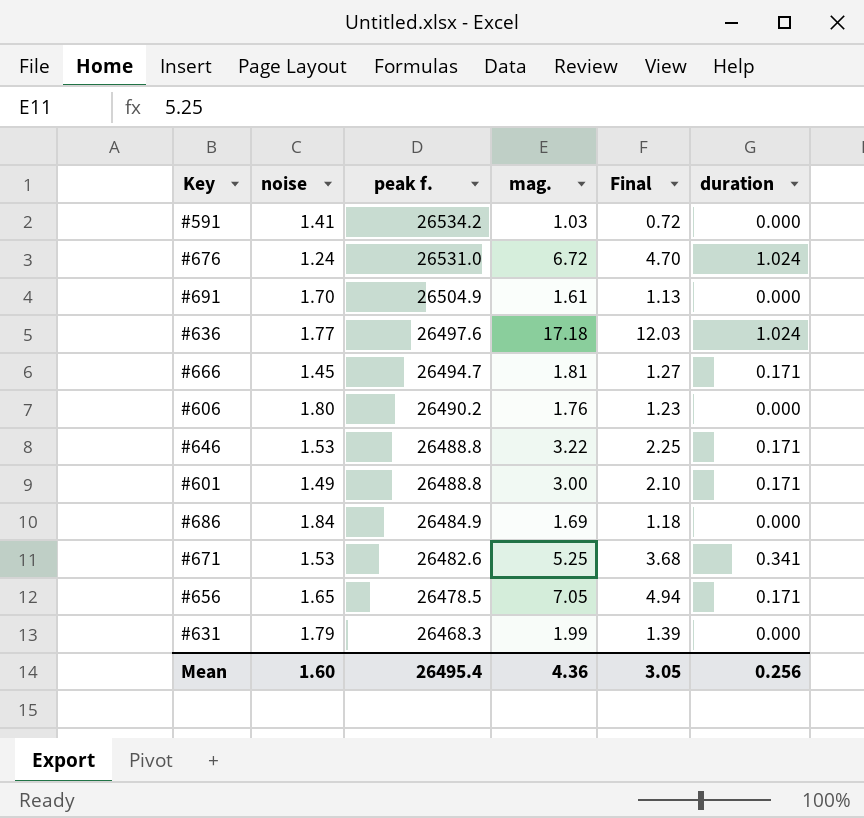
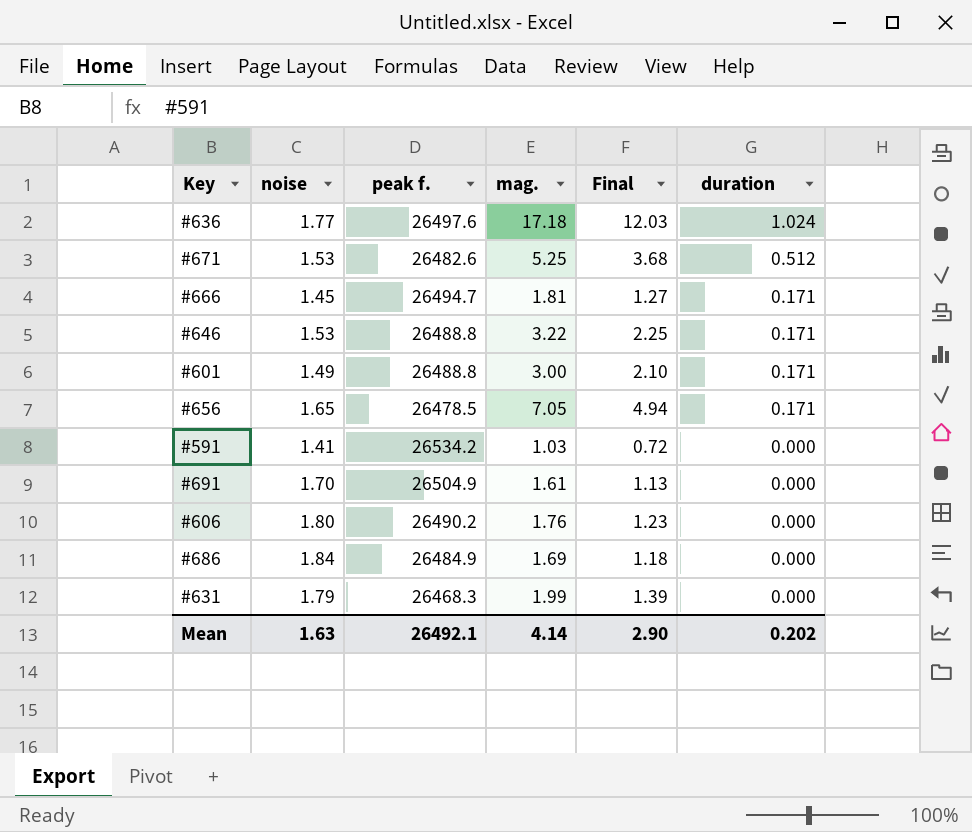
row order: peak f. descending -> duration descending
row #676: 1.24 | 26531.0 | 6.72 | 4.70 | 1.024 -> none
#671 | duration: 0.341 -> 0.512
Mean | noise: 1.60 -> 1.63
Mean | peak f.: 26495.4 -> 26492.1
Mean | mag.: 4.36 -> 4.14
Mean | Final: 3.05 -> 2.90
Mean | duration: 0.256 -> 0.202

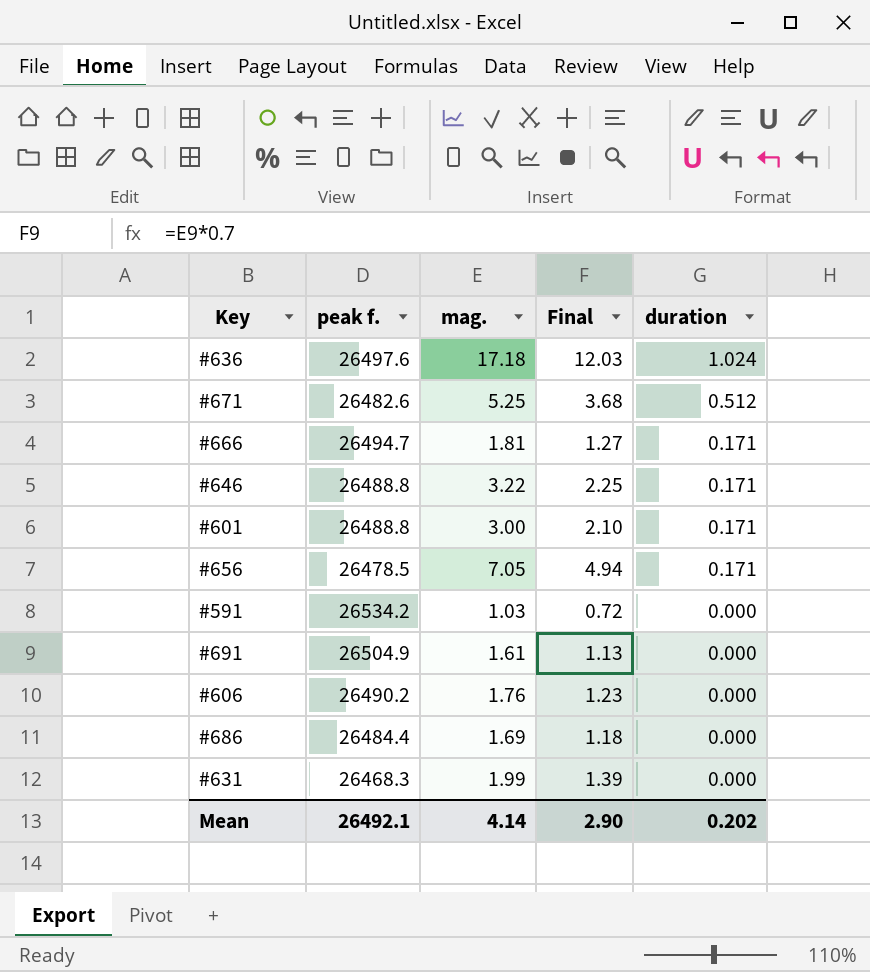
column noise | position: 2 -> none
#686 | peak f.: 26484.9 -> 26484.4

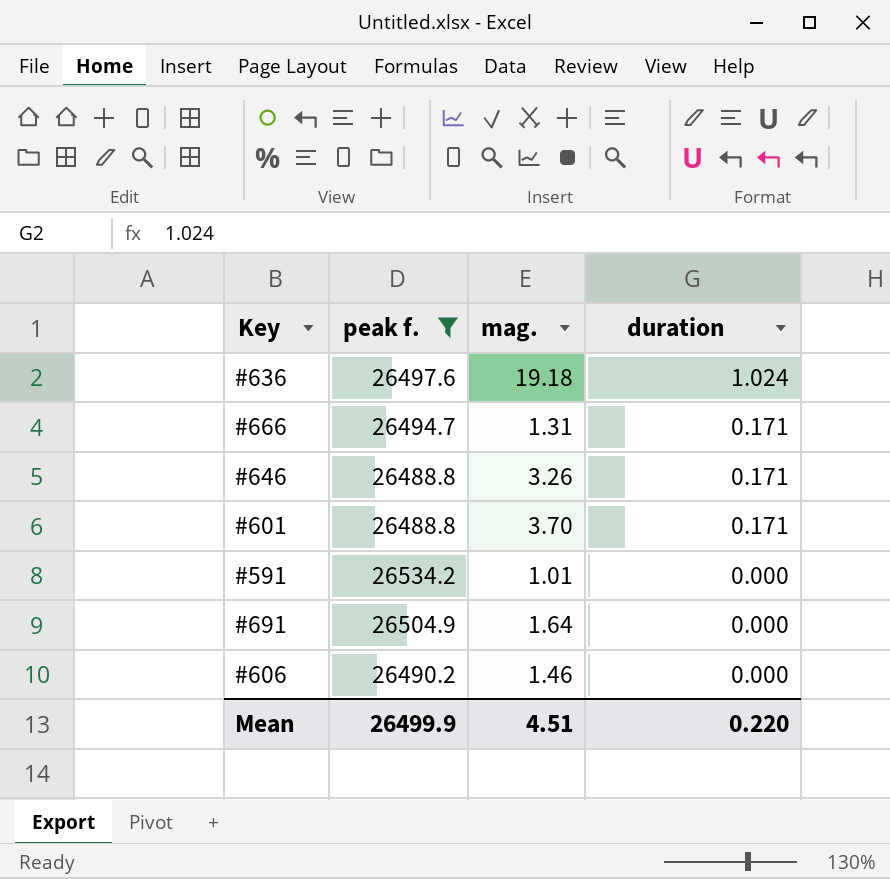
filter: none -> peak f. >= 26488.8
column Final | formula: [mag.] * 0.7 -> none
#636 | mag.: 17.18 -> 19.18
#666 | mag.: 1.81 -> 1.31
#646 | mag.: 3.22 -> 3.26
#601 | mag.: 3.00 -> 3.70
#591 | mag.: 1.03 -> 1.01
#691 | mag.: 1.61 -> 1.64
#606 | mag.: 1.76 -> 1.46
Mean | peak f.: 26492.1 -> 26499.9
Mean | mag.: 4.14 -> 4.51
Mean | duration: 0.202 -> 0.220

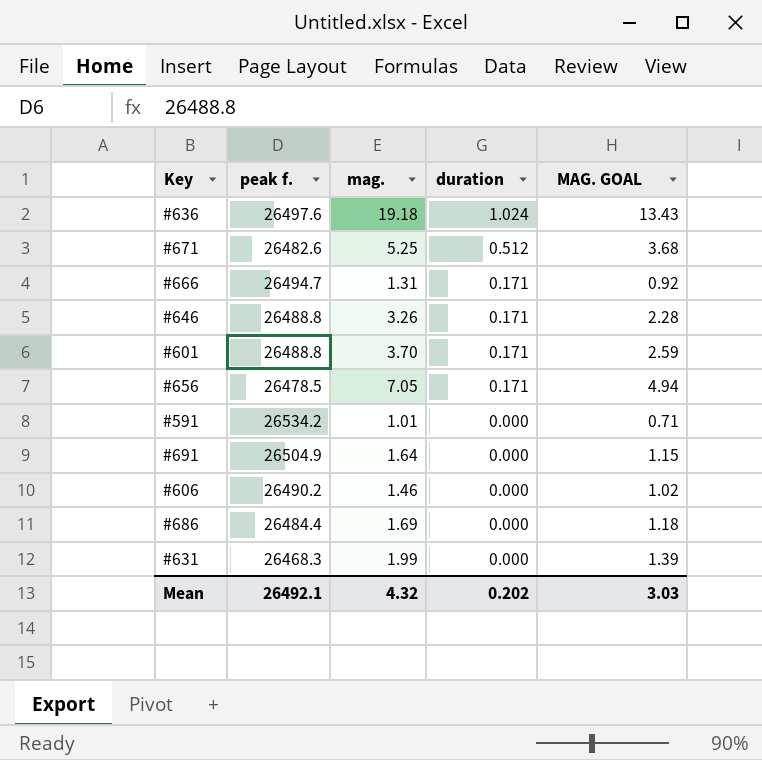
filter: peak f. >= 26488.8 -> none
column MAG. GOAL | formula: none -> [mag.] * 0.7
Mean | peak f.: 26499.9 -> 26492.1
Mean | mag.: 4.51 -> 4.32
Mean | duration: 0.220 -> 0.202

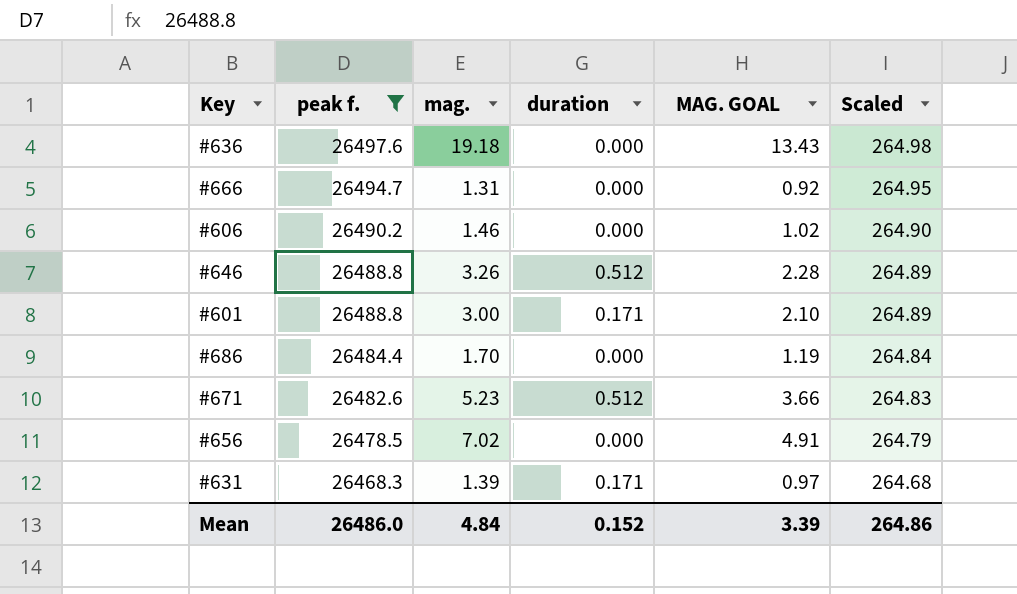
filter: none -> peak f. <= 26497.6
row order: duration descending -> peak f. descending
column Scaled | formula: none -> [peak f.] * 0.01
#636 | duration: 1.024 -> 0.000
#666 | duration: 0.171 -> 0.000
#646 | duration: 0.171 -> 0.512
#601 | mag.: 3.70 -> 3.00
#601 | MAG. GOAL: 2.59 -> 2.10
#686 | mag.: 1.69 -> 1.70
#686 | MAG. GOAL: 1.18 -> 1.19
#671 | mag.: 5.25 -> 5.23
#671 | MAG. GOAL: 3.68 -> 3.66
#656 | mag.: 7.05 -> 7.02
#656 | duration: 0.171 -> 0.000
#656 | MAG. GOAL: 4.94 -> 4.91
#631 | mag.: 1.99 -> 1.39
#631 | duration: 0.000 -> 0.171
#631 | MAG. GOAL: 1.39 -> 0.97
Mean | peak f.: 26492.1 -> 26486.0
Mean | mag.: 4.32 -> 4.84
Mean | duration: 0.202 -> 0.152
Mean | MAG. GOAL: 3.03 -> 3.39

